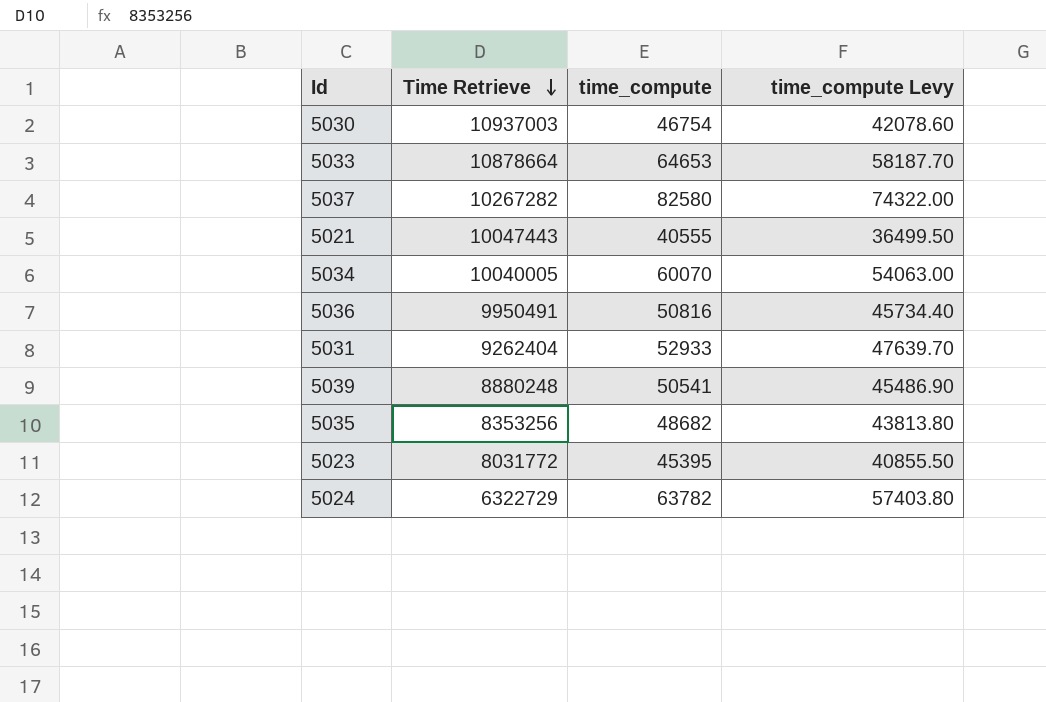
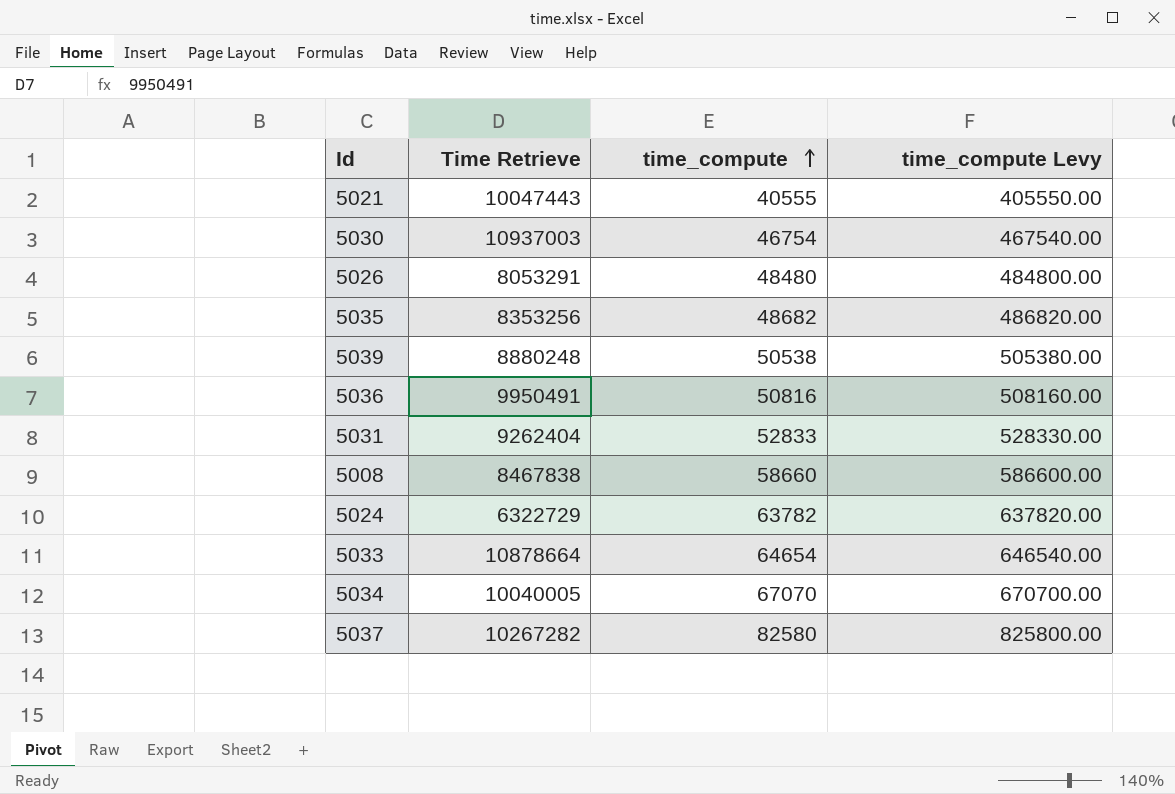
row order: Time Retrieve descending -> time_compute ascending
column time_compute Levy | formula: [time_compute] * 0.9 -> [time_compute] * 10
row 5023: 8031772 | 45395 | 40855.50 -> none
row 5026: none -> 8053291 | 48480 | 484800.00
5039 | time_compute: 50541 -> 50538
5031 | time_compute: 52933 -> 52833
row 5008: none -> 8467838 | 58660 | 586600.00
5033 | time_compute: 64653 -> 64654
5034 | time_compute: 60070 -> 67070

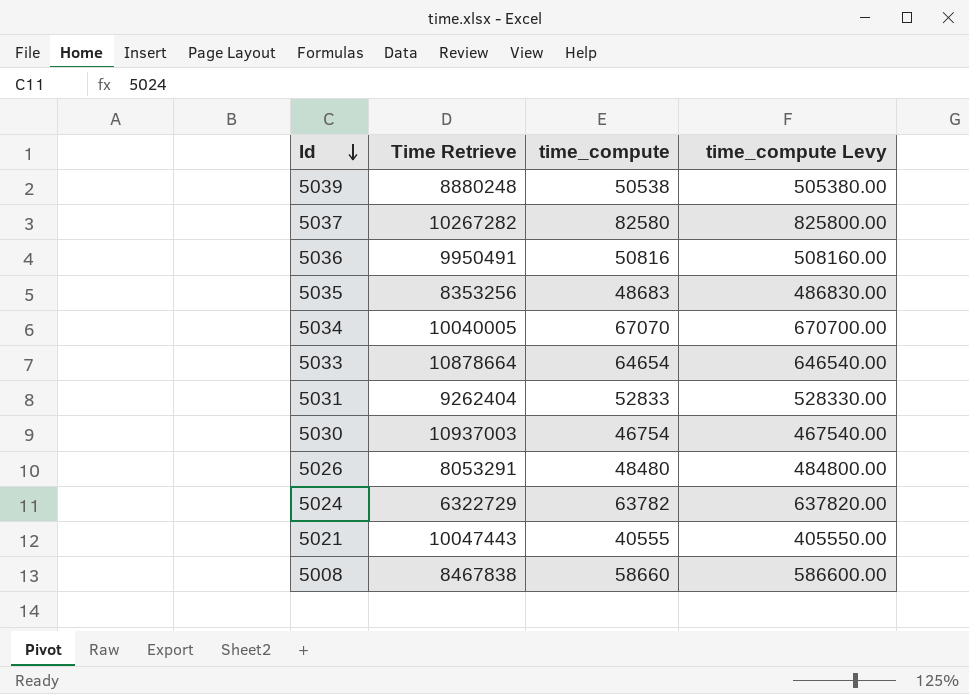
row order: time_compute ascending -> Id descending
5035 | time_compute: 48682 -> 48683
5035 | time_compute Levy: 486820.00 -> 486830.00

